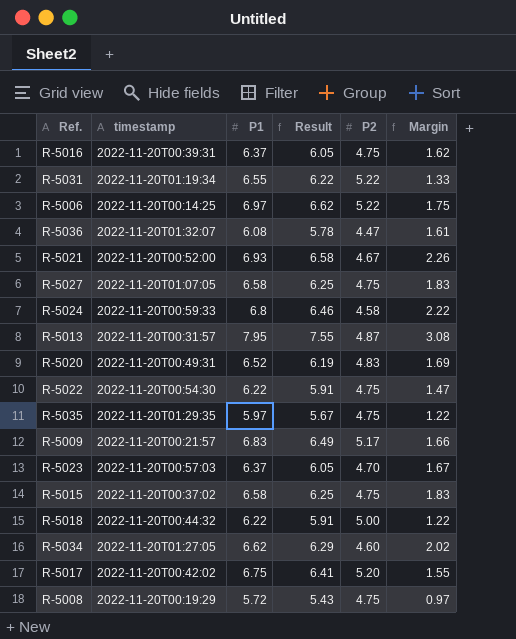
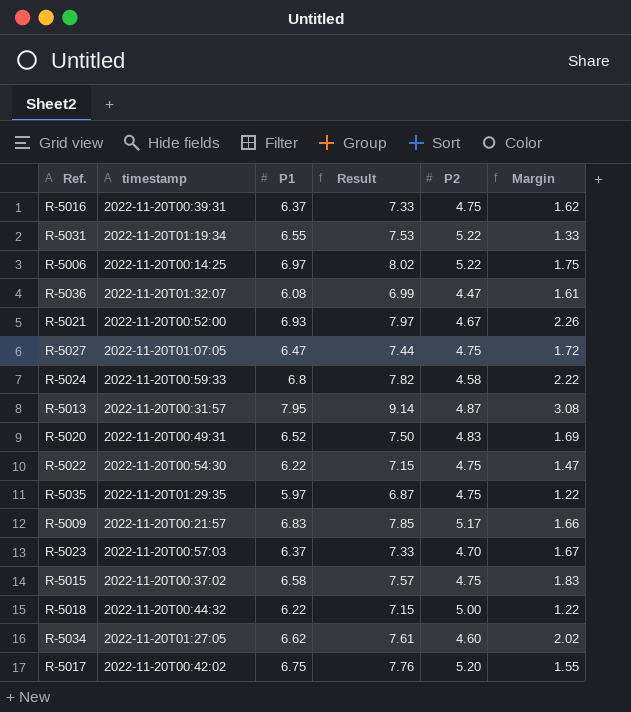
column Result | formula: [P1] * 0.95 -> [P1] * 1.15
row R-5008: 2022-11-20T00:19:29 | 5.72 | 5.43 | 4.75 | 0.97 -> none
R-5027 | P1: 6.58 -> 6.47
R-5027 | Margin: 1.83 -> 1.72

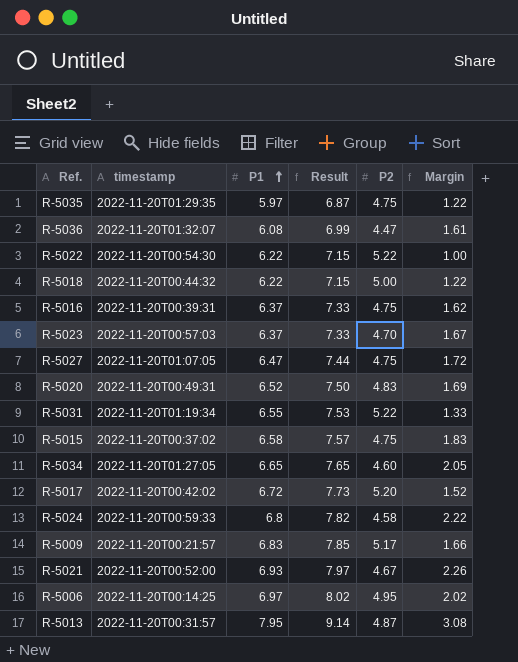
row order: none -> P1 ascending
R-5022 | P2: 4.75 -> 5.22
R-5022 | Margin: 1.47 -> 1.00
R-5034 | P1: 6.62 -> 6.65
R-5034 | Result: 7.61 -> 7.65
R-5034 | Margin: 2.02 -> 2.05
R-5017 | P1: 6.75 -> 6.72
R-5017 | Result: 7.76 -> 7.73
R-5017 | Margin: 1.55 -> 1.52
R-5006 | P2: 5.22 -> 4.95
R-5006 | Margin: 1.75 -> 2.02

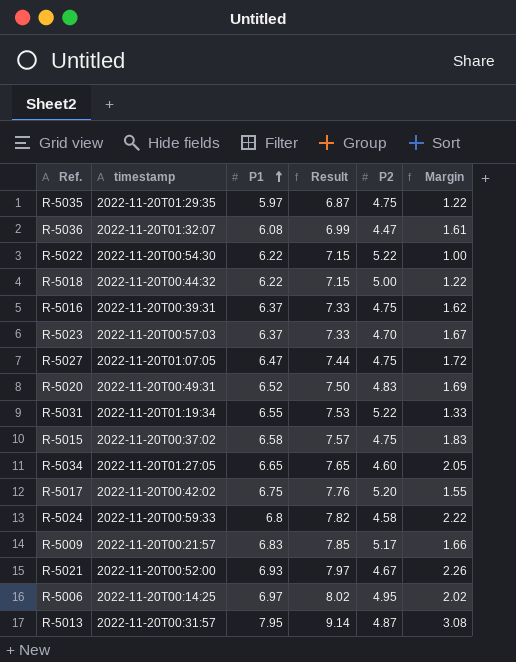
R-5017 | P1: 6.72 -> 6.75
R-5017 | Result: 7.73 -> 7.76
R-5017 | Margin: 1.52 -> 1.55

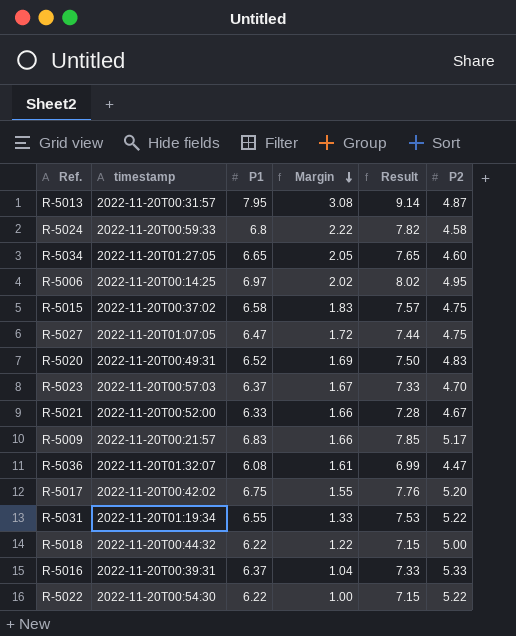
row order: P1 ascending -> Margin descending
column Margin | position: 6 -> 4
row R-5035: 2022-11-20T01:29:35 | 5.97 | 6.87 | 4.75 | 1.22 -> none
R-5021 | P1: 6.93 -> 6.33
R-5021 | Margin: 2.26 -> 1.66
R-5021 | Result: 7.97 -> 7.28
R-5016 | Margin: 1.62 -> 1.04
R-5016 | P2: 4.75 -> 5.33

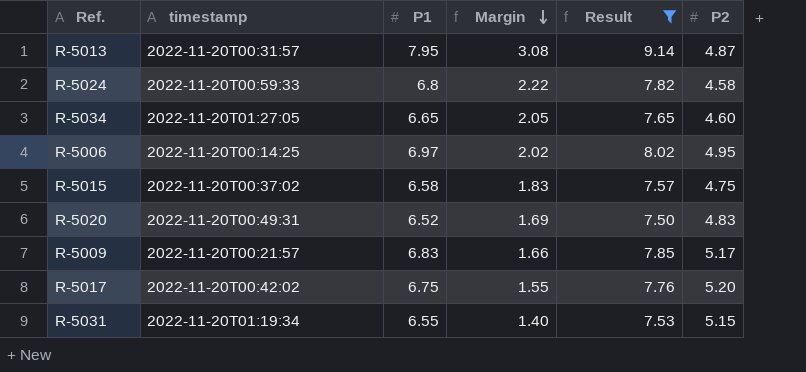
filter: none -> Result >= 7.50
R-5031 | Margin: 1.33 -> 1.40
R-5031 | P2: 5.22 -> 5.15

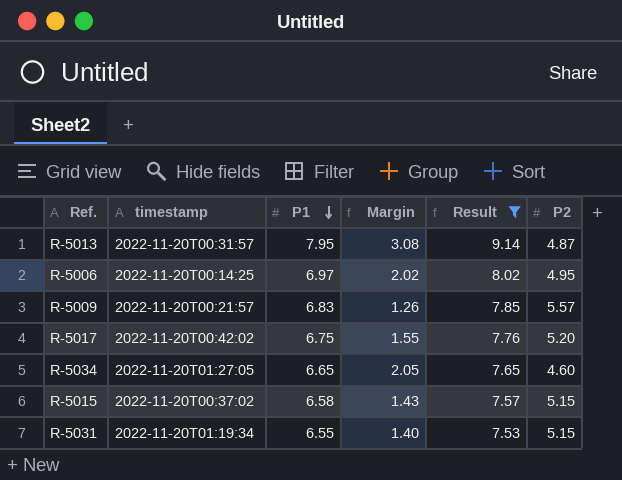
row order: Margin descending -> P1 descending
row R-5024: 2022-11-20T00:59:33 | 6.8 | 2.22 | 7.82 | 4.58 -> none
row R-5020: 2022-11-20T00:49:31 | 6.52 | 1.69 | 7.50 | 4.83 -> none
R-5009 | Margin: 1.66 -> 1.26
R-5009 | P2: 5.17 -> 5.57
R-5015 | Margin: 1.83 -> 1.43
R-5015 | P2: 4.75 -> 5.15

